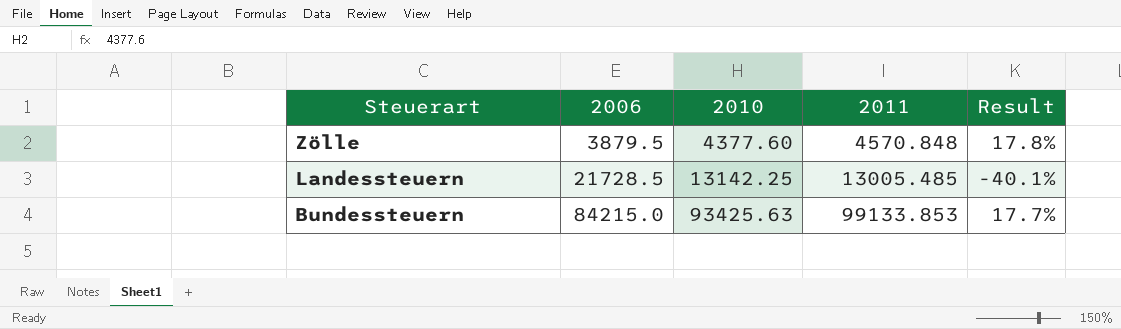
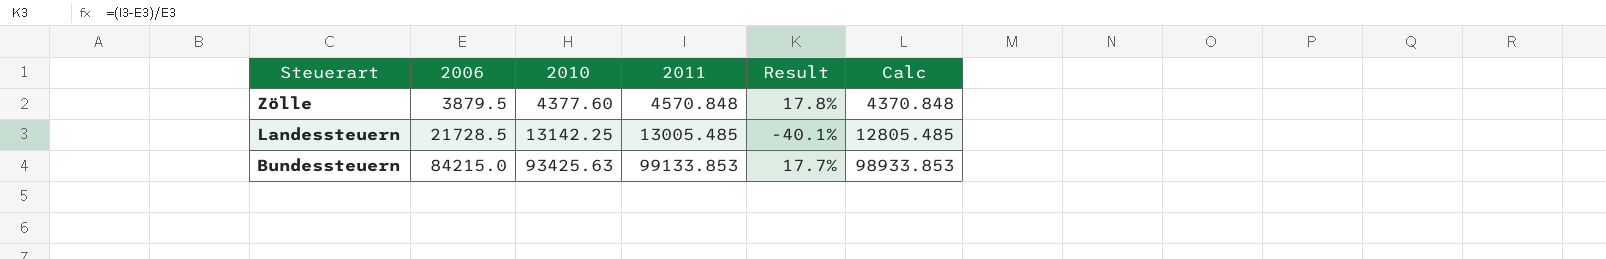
column Calc | formula: none -> [2011] - 200

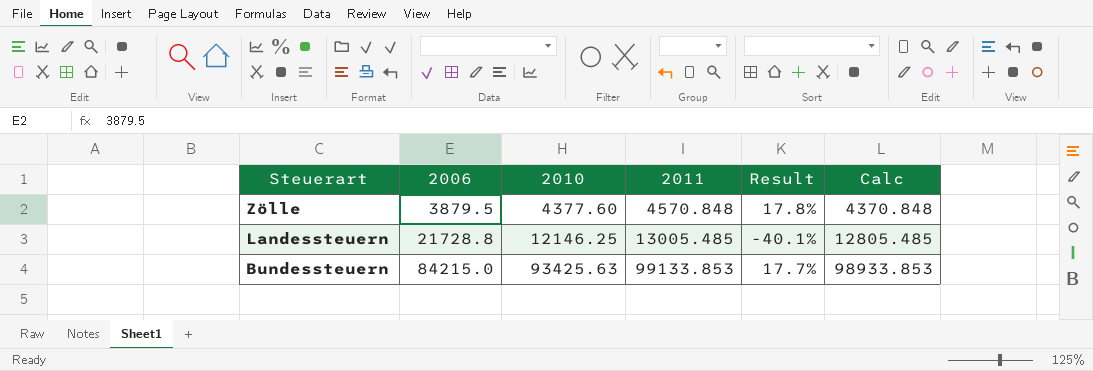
Landessteuern | 2006: 21728.5 -> 21728.8
Landessteuern | 2010: 13142.25 -> 12146.25

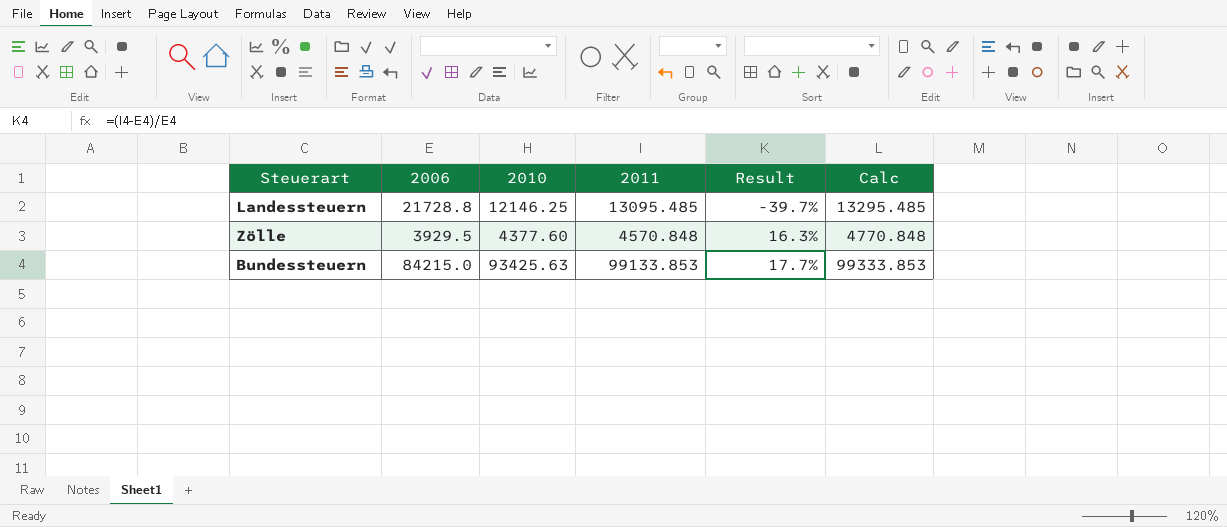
row order: Steuerart descending -> Result ascending
column Calc | formula: [2011] - 200 -> [2011] + 200
Landessteuern | 2011: 13005.485 -> 13095.485
Landessteuern | Result: -40.1% -> -39.7%
Zölle | 2006: 3879.5 -> 3929.5
Zölle | Result: 17.8% -> 16.3%

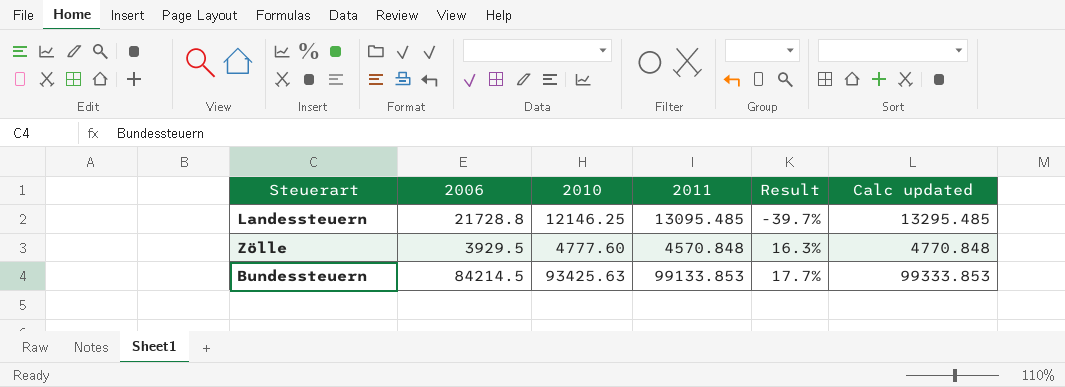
column name: Calc -> Calc updated
Zölle | 2010: 4377.60 -> 4777.60
Bundessteuern | 2006: 84215.0 -> 84214.5

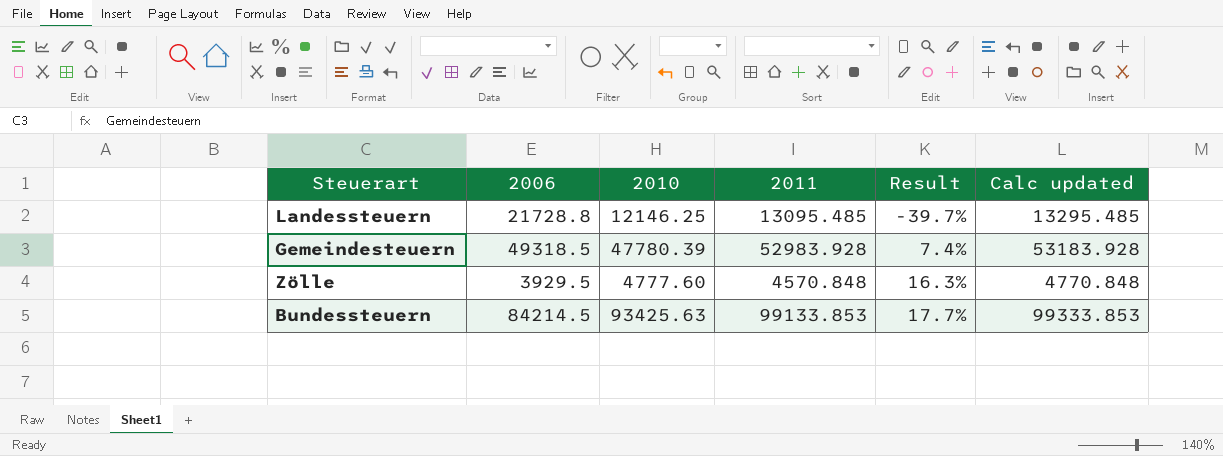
row Gemeindesteuern: none -> 49318.5 | 47780.39 | 52983.928 | 7.4% | 53183.928

